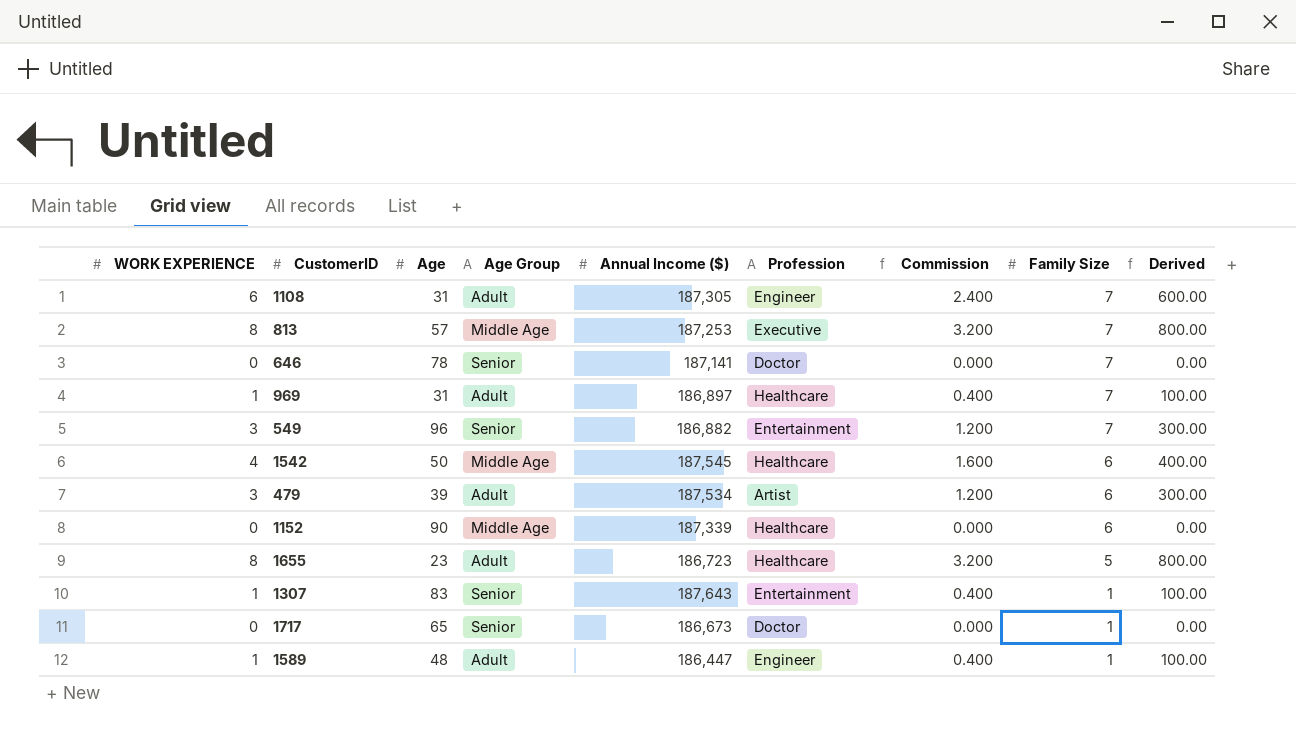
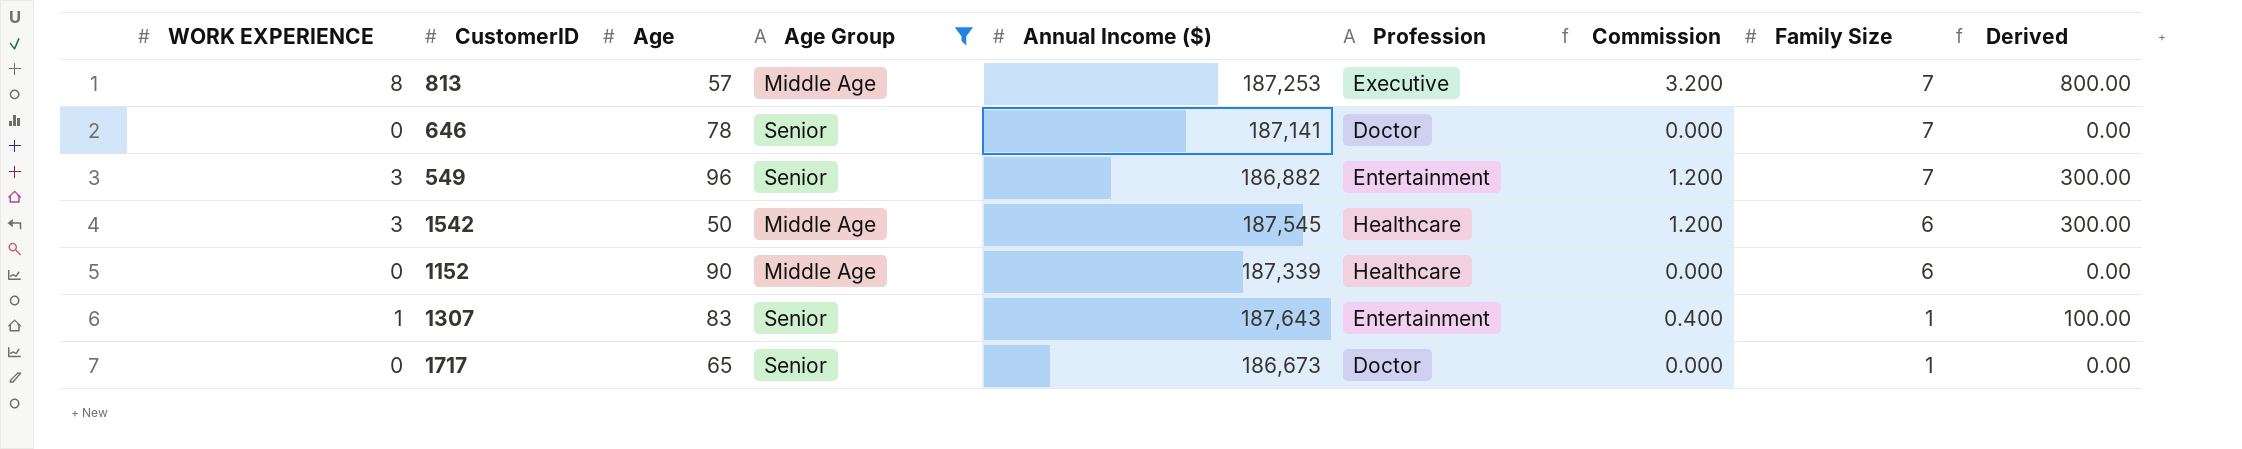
filter: none -> Age Group != Adult
1542 | WORK EXPERIENCE: 4 -> 3
1542 | Commission: 1.600 -> 1.200
1542 | Derived: 400.00 -> 300.00

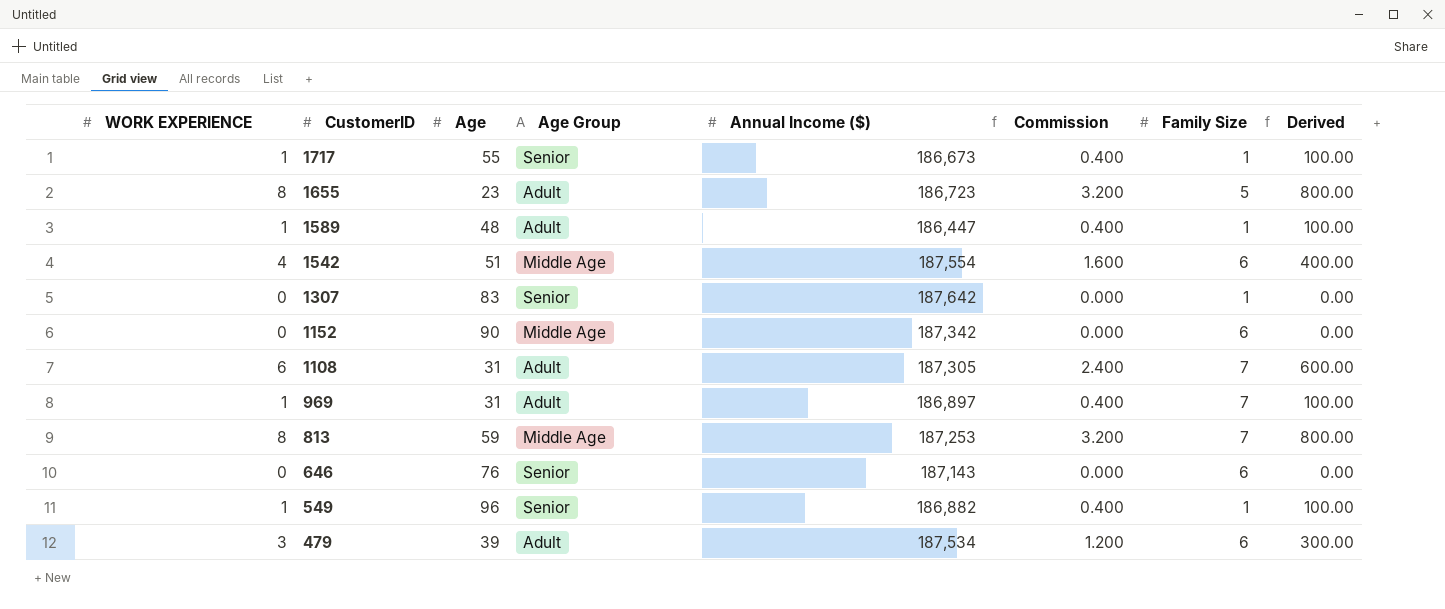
filter: Age Group != Adult -> none
row order: Family Size descending -> CustomerID descending
column Profession | position: 6 -> none
1717 | WORK EXPERIENCE: 0 -> 1
1717 | Age: 65 -> 55
1717 | Commission: 0.000 -> 0.400
1717 | Derived: 0.00 -> 100.00
1542 | WORK EXPERIENCE: 3 -> 4
1542 | Age: 50 -> 51
1542 | Annual Income ($): 187,545 -> 187,554
1542 | Commission: 1.200 -> 1.600
1542 | Derived: 300.00 -> 400.00
1307 | WORK EXPERIENCE: 1 -> 0
1307 | Annual Income ($): 187,643 -> 187,642
1307 | Commission: 0.400 -> 0.000
1307 | Derived: 100.00 -> 0.00
1152 | Annual Income ($): 187,339 -> 187,342
813 | Age: 57 -> 59
646 | Age: 78 -> 76
646 | Annual Income ($): 187,141 -> 187,143
646 | Family Size: 7 -> 6
549 | WORK EXPERIENCE: 3 -> 1
549 | Commission: 1.200 -> 0.400
549 | Family Size: 7 -> 1
549 | Derived: 300.00 -> 100.00

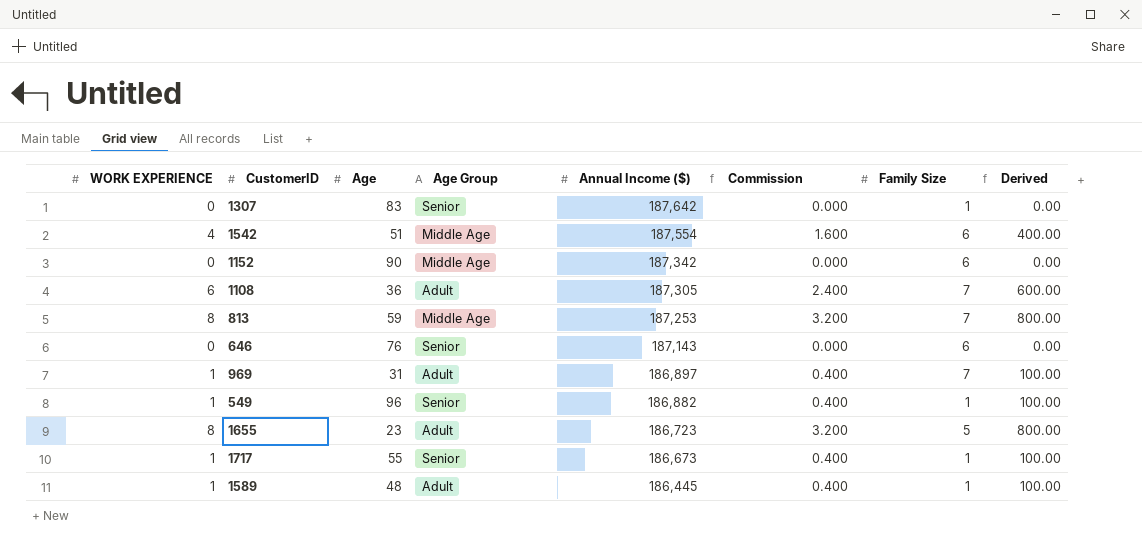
row order: CustomerID descending -> Annual Income ($) descending
row 479: 3 | 39 | Adult | 187,534 | 1.200 | 6 | 300.00 -> none
1108 | Age: 31 -> 36
1589 | Annual Income ($): 186,447 -> 186,445

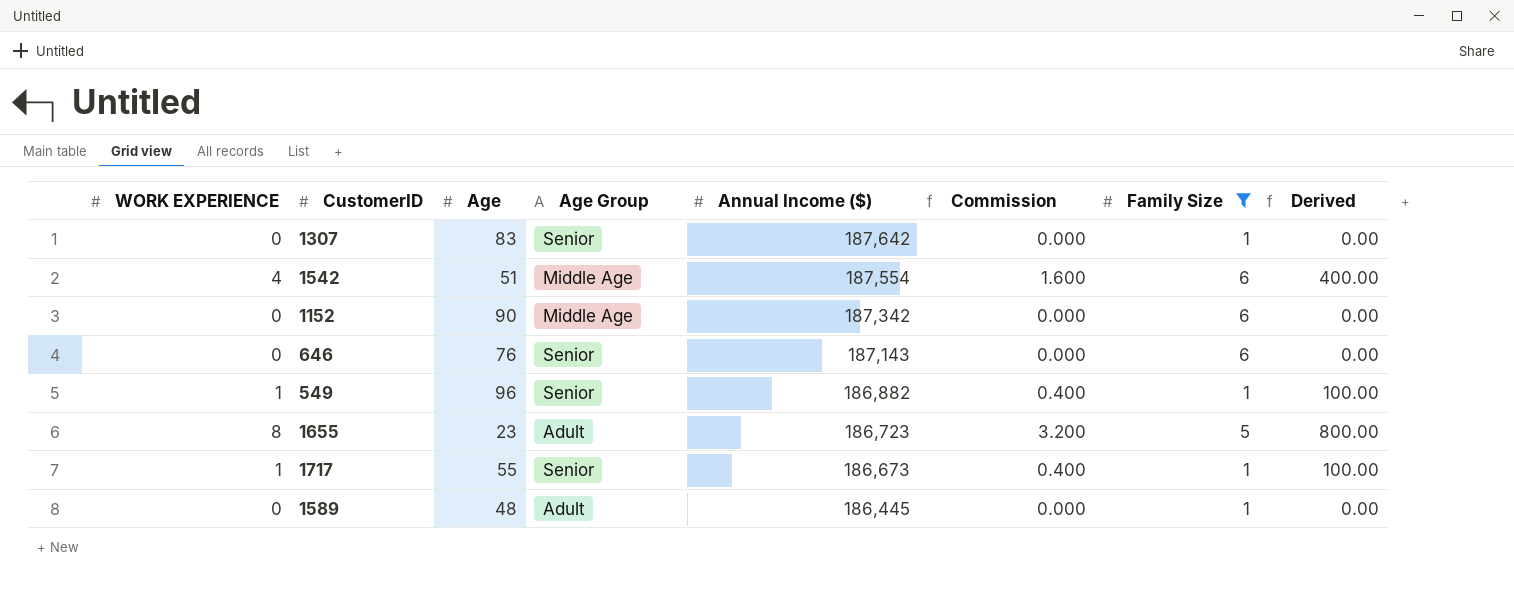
filter: none -> Family Size != 7
1589 | WORK EXPERIENCE: 1 -> 0
1589 | Commission: 0.400 -> 0.000
1589 | Derived: 100.00 -> 0.00

